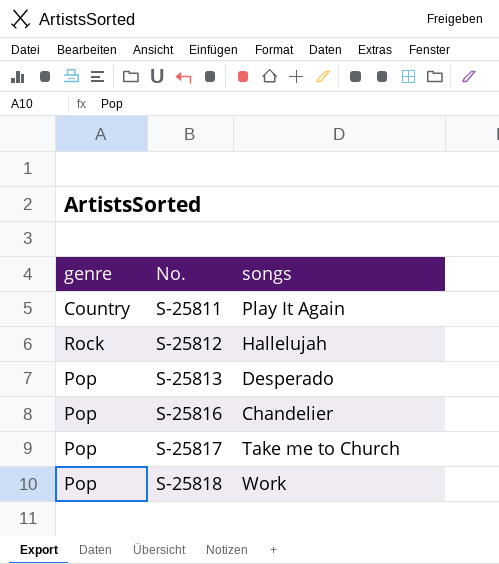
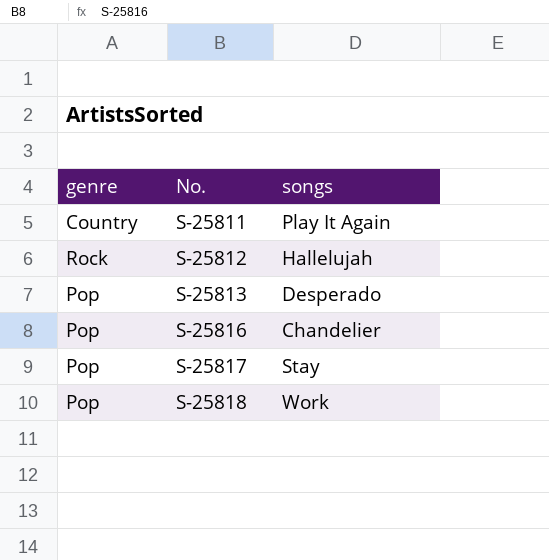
S-25817 | songs: Take me to Church -> Stay

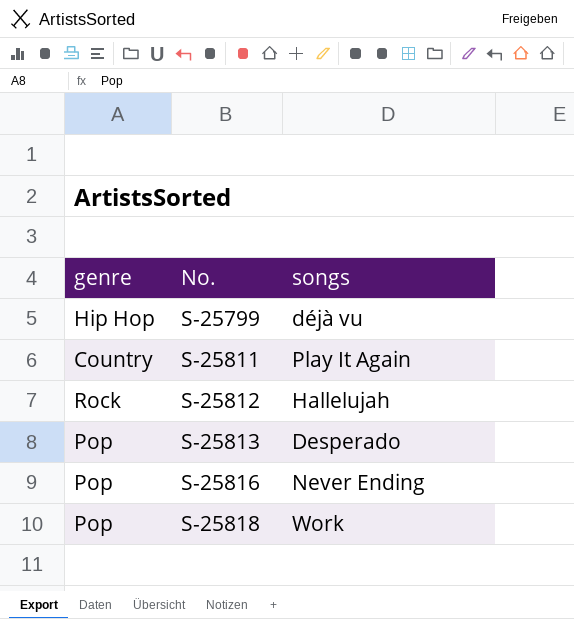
row S-25817: Pop | Stay -> none
row S-25799: none -> Hip Hop | déjà vu
S-25816 | songs: Chandelier -> Never Ending

